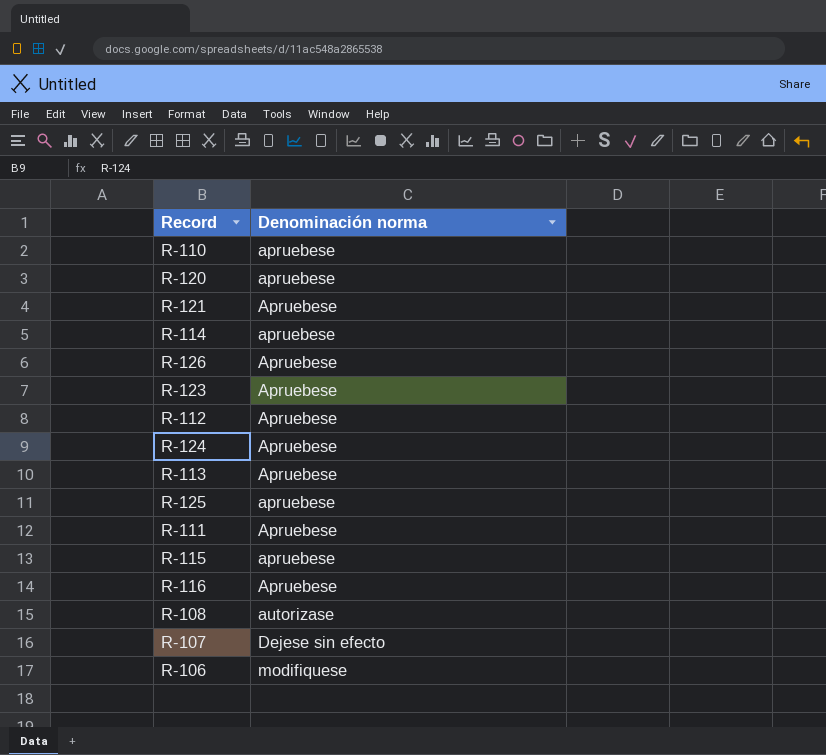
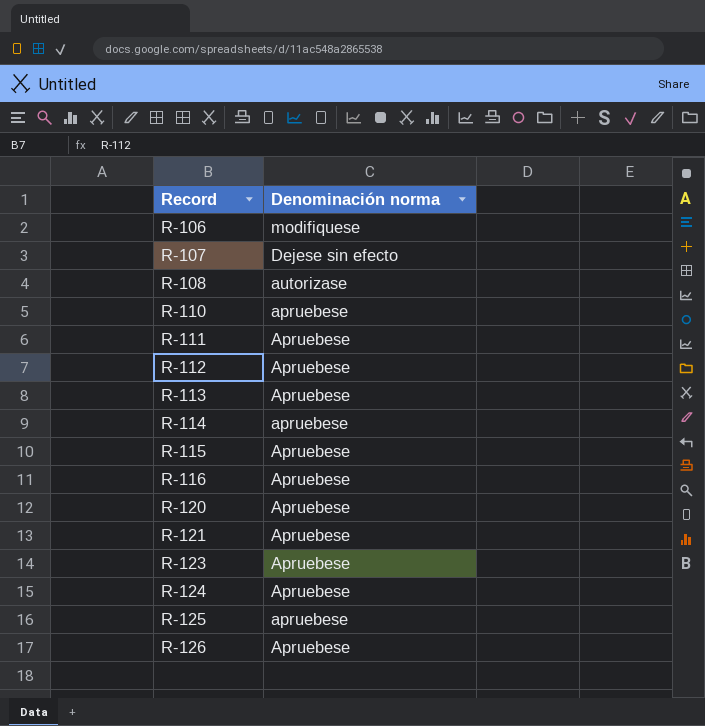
row order: Denominación norma ascending -> Record ascending
R-115 | Denominación norma: apruebese -> Apruebese
R-120 | Denominación norma: apruebese -> Apruebese

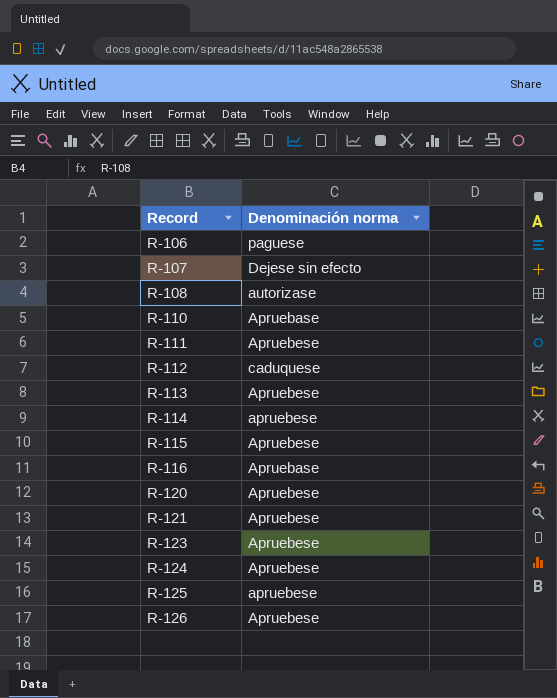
R-106 | Denominación norma: modifiquese -> paguese
R-110 | Denominación norma: apruebese -> Apruebase
R-112 | Denominación norma: Apruebese -> caduquese
R-116 | Denominación norma: Apruebese -> Apruebase

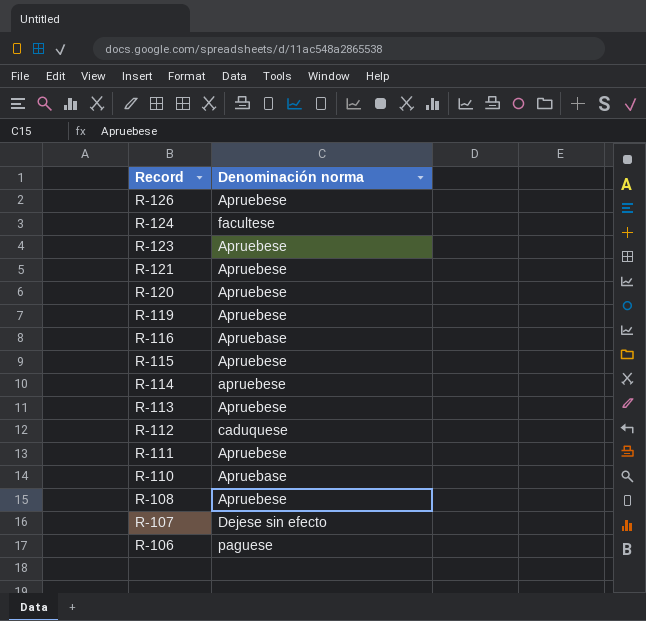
row order: Record ascending -> Record descending
row R-125: apruebese -> none
R-124 | Denominación norma: Apruebese -> facultese
row R-119: none -> Apruebese
R-108 | Denominación norma: autorizase -> Apruebese

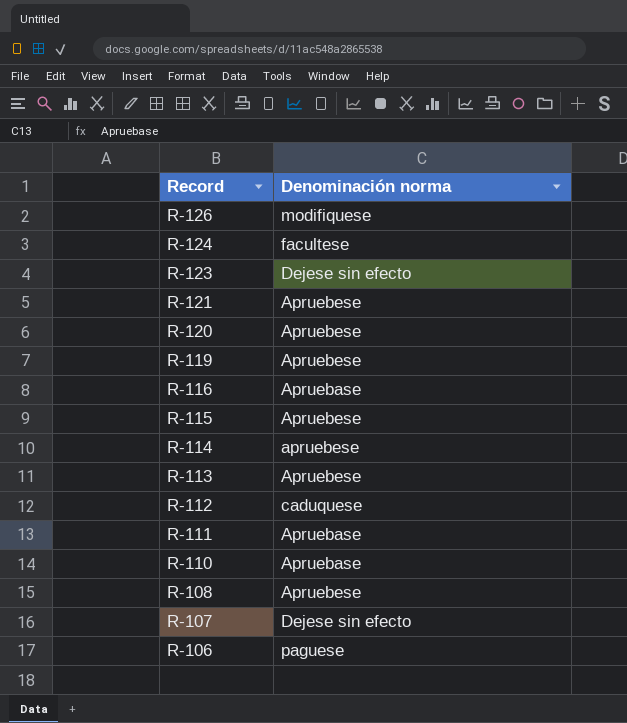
R-126 | Denominación norma: Apruebese -> modifiquese
R-123 | Denominación norma: Apruebese -> Dejese sin efecto
R-111 | Denominación norma: Apruebese -> Apruebase

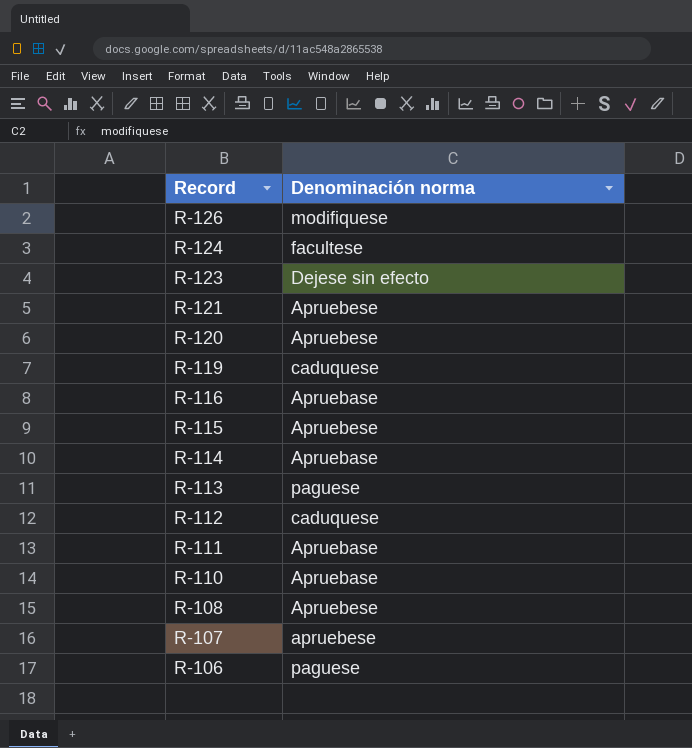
R-119 | Denominación norma: Apruebese -> caduquese
R-114 | Denominación norma: apruebese -> Apruebase
R-113 | Denominación norma: Apruebese -> paguese
R-107 | Denominación norma: Dejese sin efecto -> apruebese

